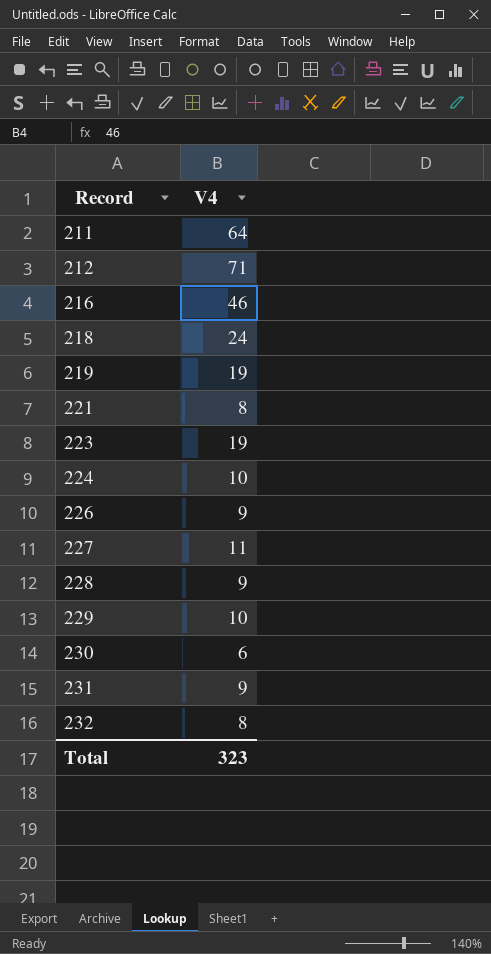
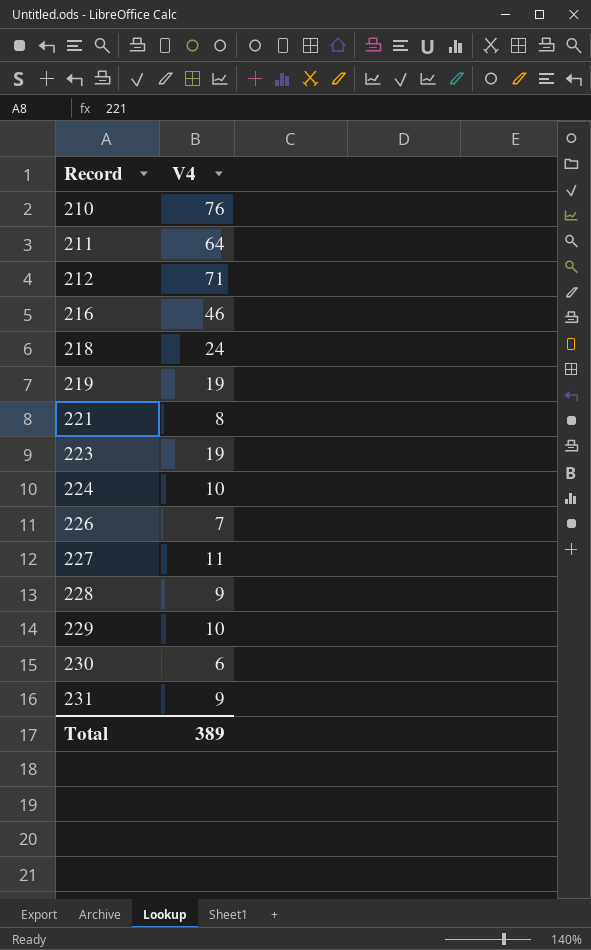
row 232: 8 -> none
row 210: none -> 76
226 | V4: 9 -> 7
Total | V4: 323 -> 389

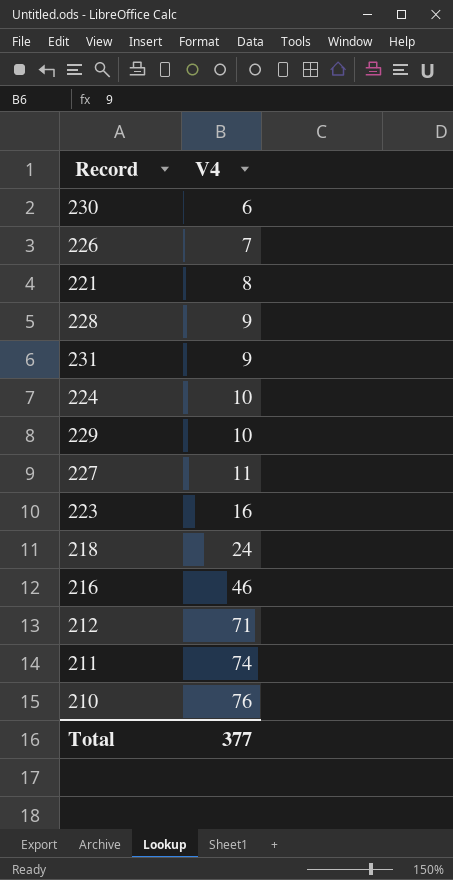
row order: Record ascending -> V4 ascending
row 219: 19 -> none
223 | V4: 19 -> 16
211 | V4: 64 -> 74
Total | V4: 389 -> 377

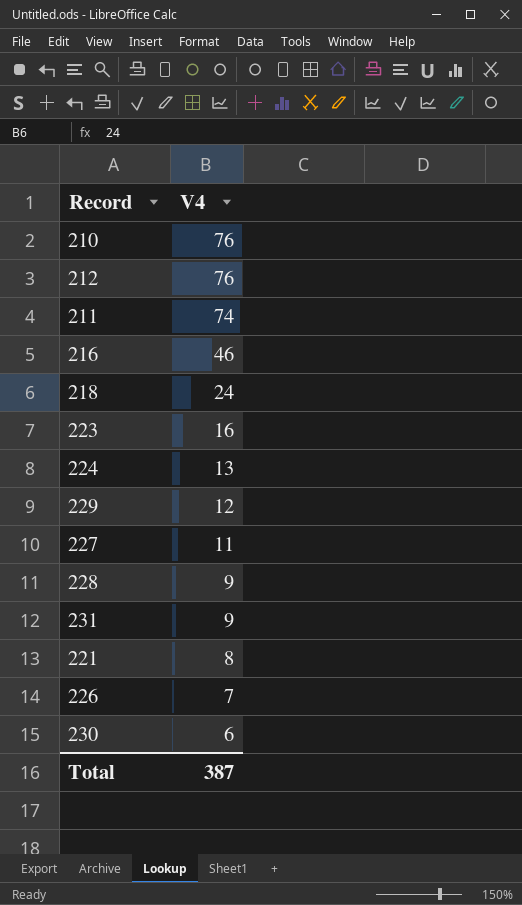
row order: V4 ascending -> V4 descending
212 | V4: 71 -> 76
224 | V4: 10 -> 13
229 | V4: 10 -> 12
Total | V4: 377 -> 387

